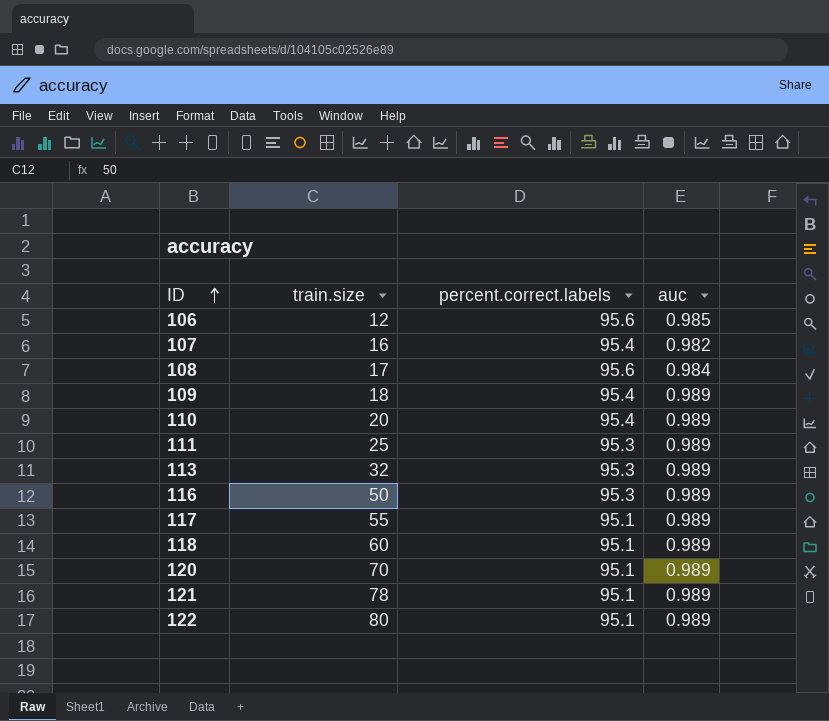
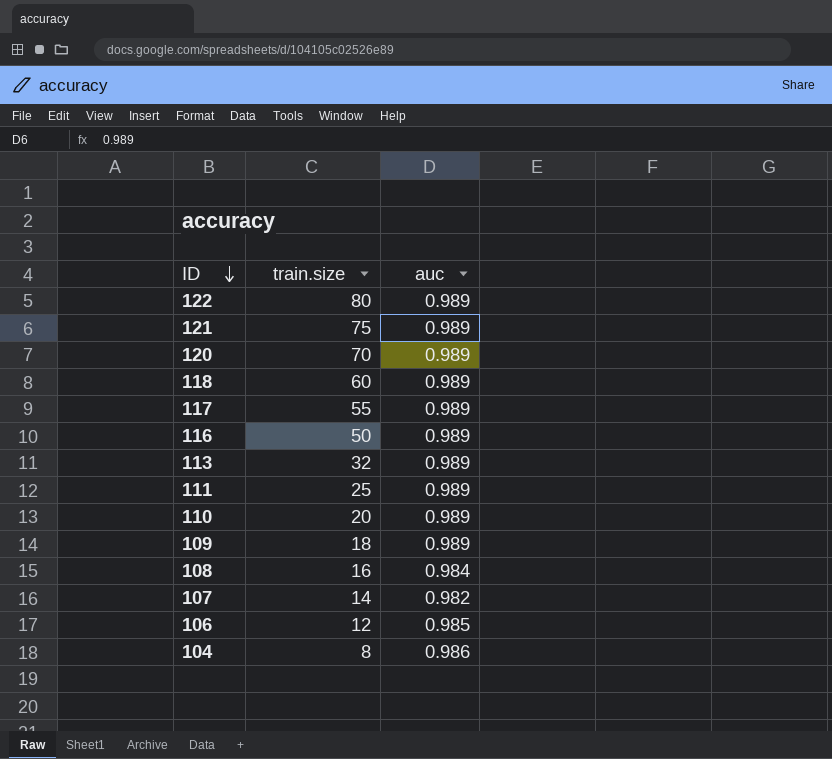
row order: ID ascending -> ID descending
column percent.correct.labels | position: 3 -> none
121 | train.size: 78 -> 75
108 | train.size: 17 -> 16
107 | train.size: 16 -> 14
row 104: none -> 8 | 0.986

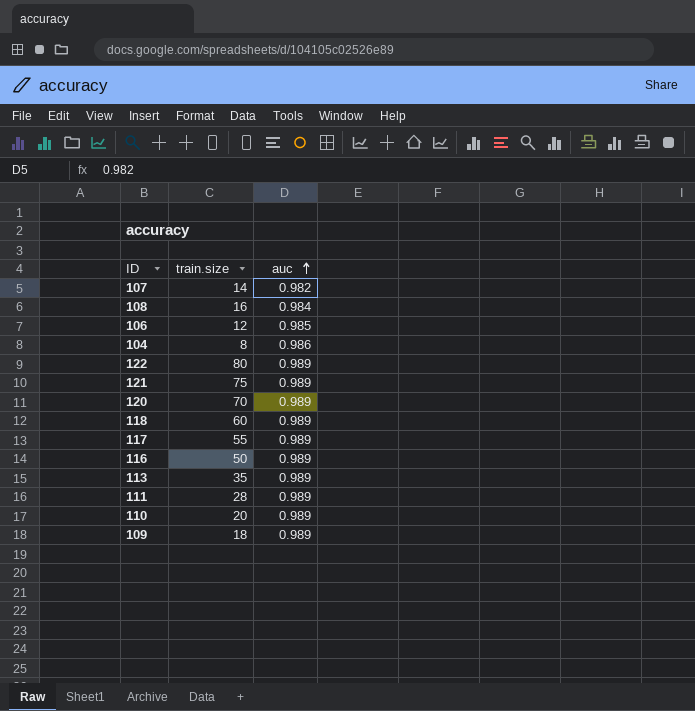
row order: ID descending -> auc ascending
113 | train.size: 32 -> 35
111 | train.size: 25 -> 28

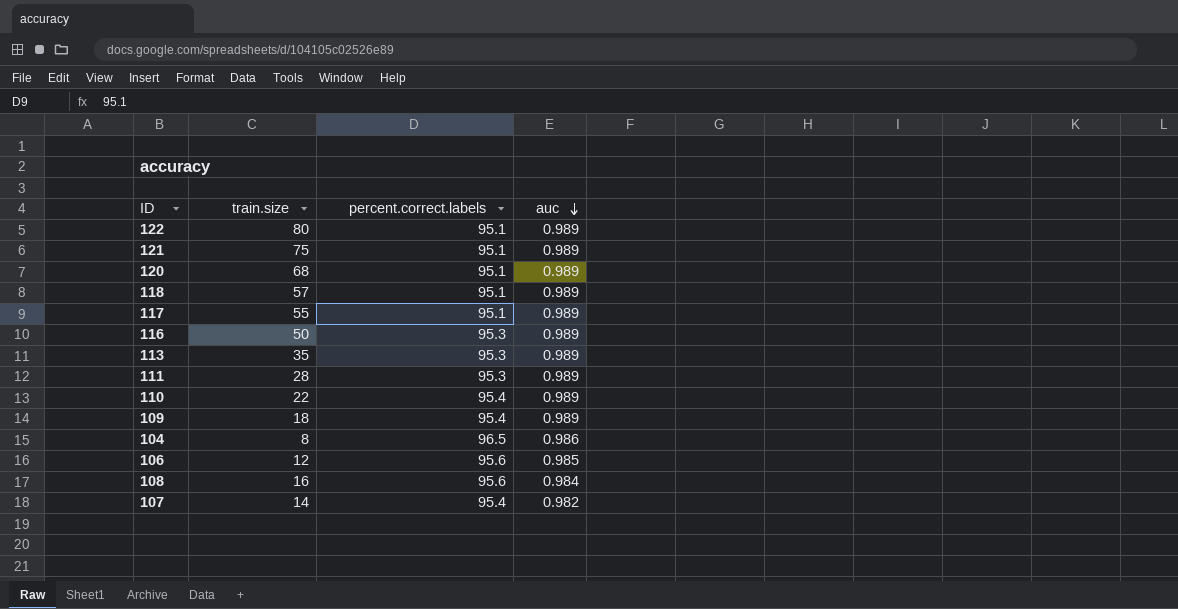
row order: auc ascending -> auc descending
column percent.correct.labels | position: none -> 3
120 | train.size: 70 -> 68
118 | train.size: 60 -> 57
110 | train.size: 20 -> 22

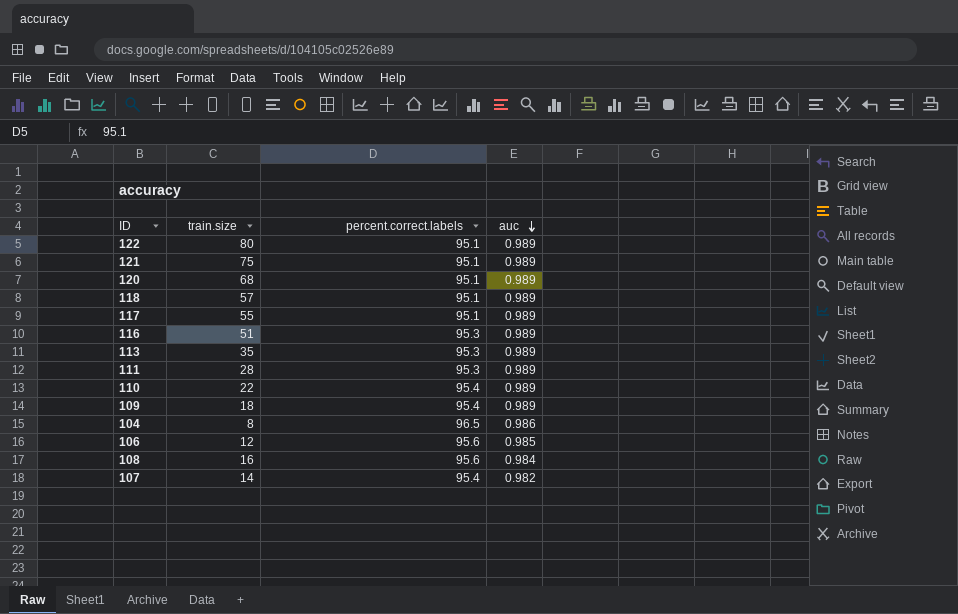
116 | train.size: 50 -> 51

